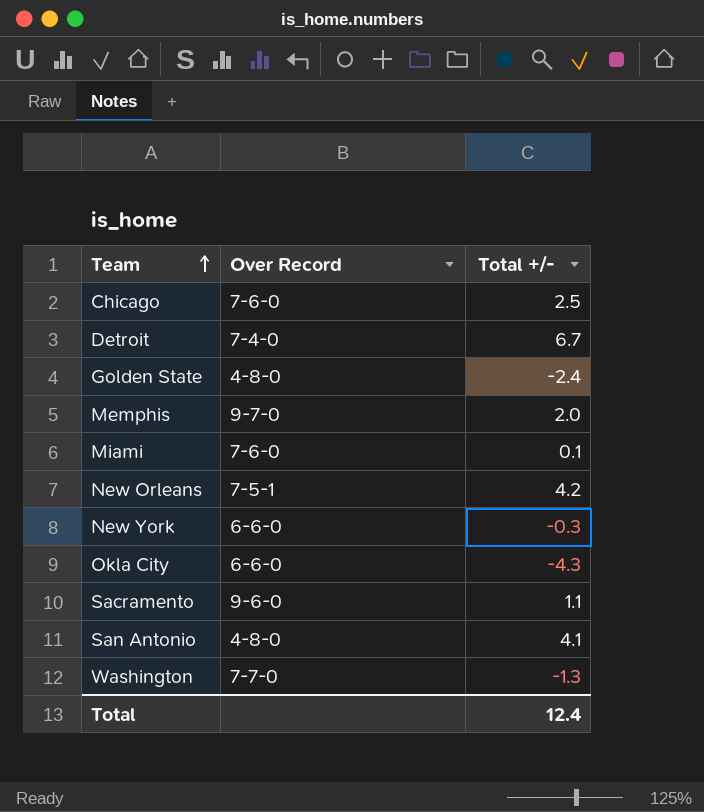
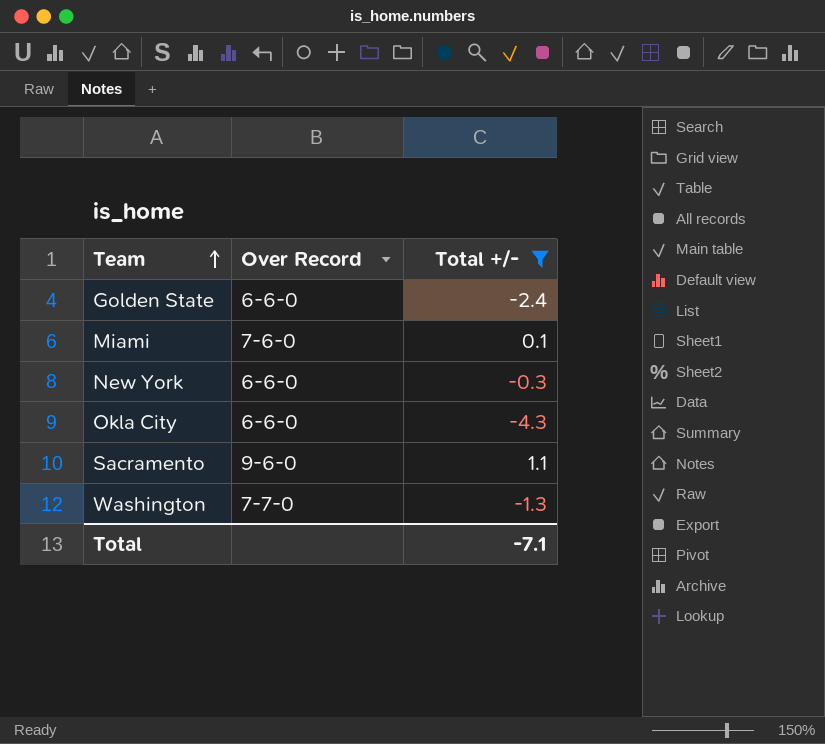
filter: none -> Total +/- <= 1.1
Golden State | Over Record: 4-8-0 -> 6-6-0
Total | Total +/-: 12.4 -> -7.1

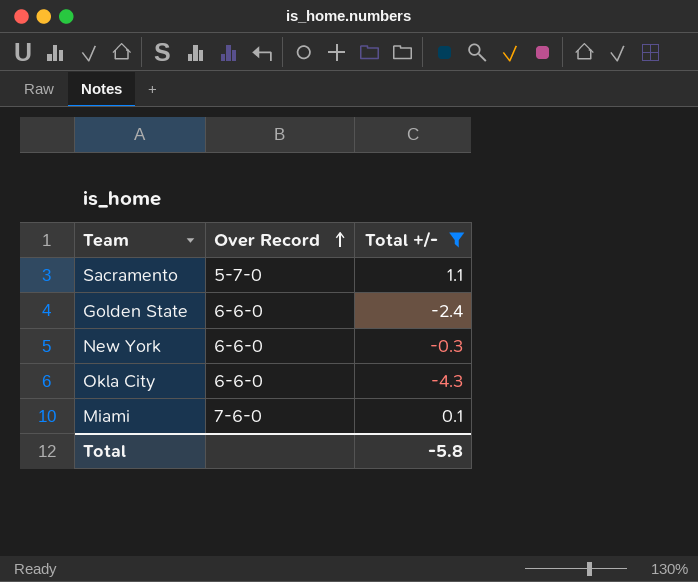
row order: Team ascending -> Over Record ascending
row Washington: 7-7-0 | -1.3 -> none
Sacramento | Over Record: 9-6-0 -> 5-7-0
Total | Total +/-: -7.1 -> -5.8

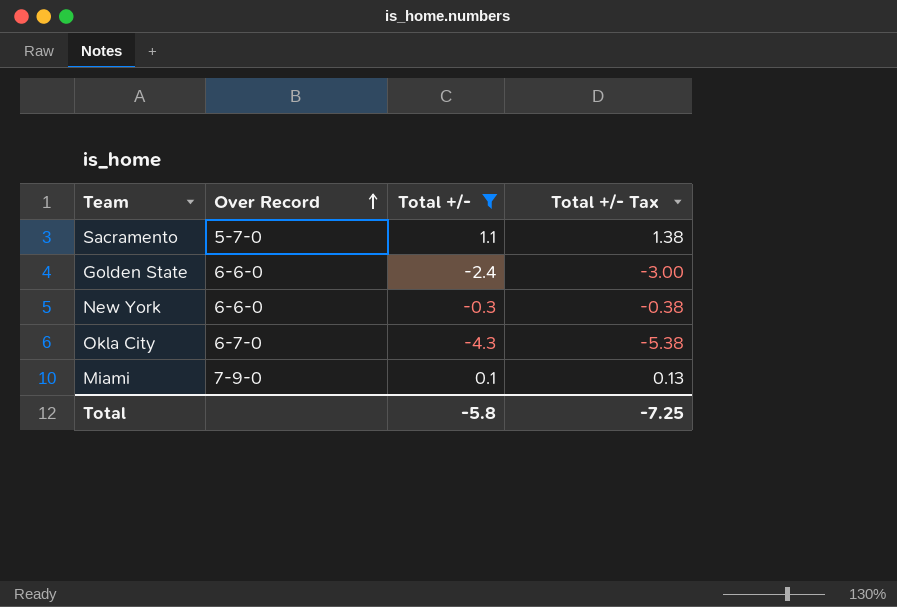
column Total +/- Tax | formula: none -> [Total +/-] * 1.25
Okla City | Over Record: 6-6-0 -> 6-7-0
Miami | Over Record: 7-6-0 -> 7-9-0

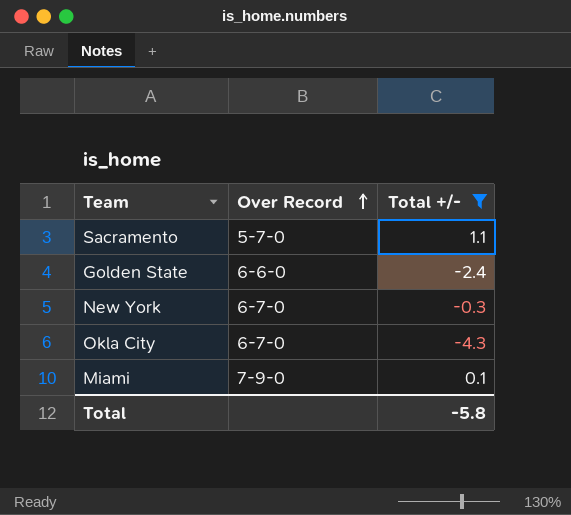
column Total +/- Tax | formula: [Total +/-] * 1.25 -> none
New York | Over Record: 6-6-0 -> 6-7-0

